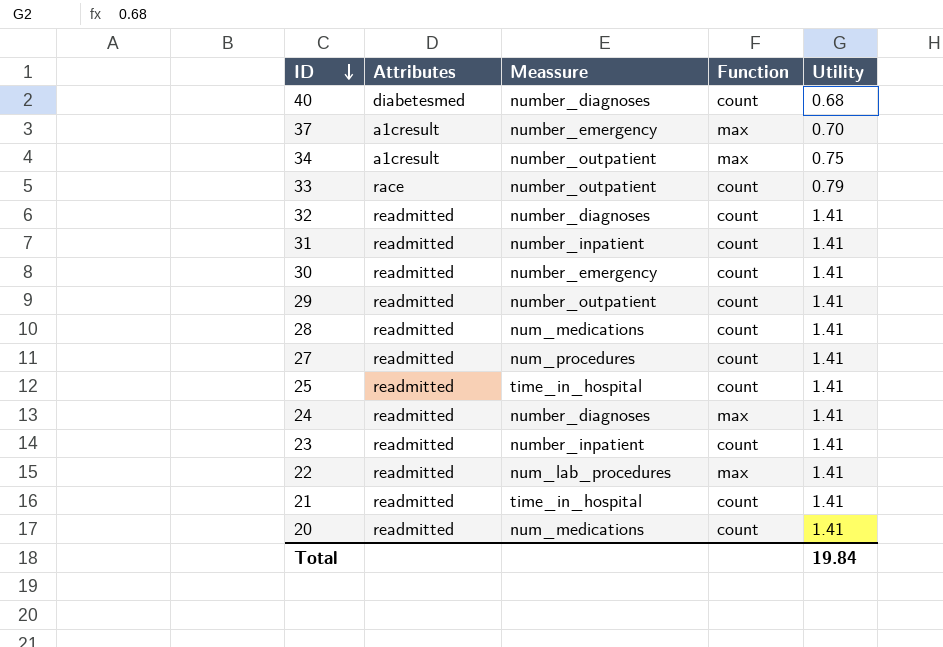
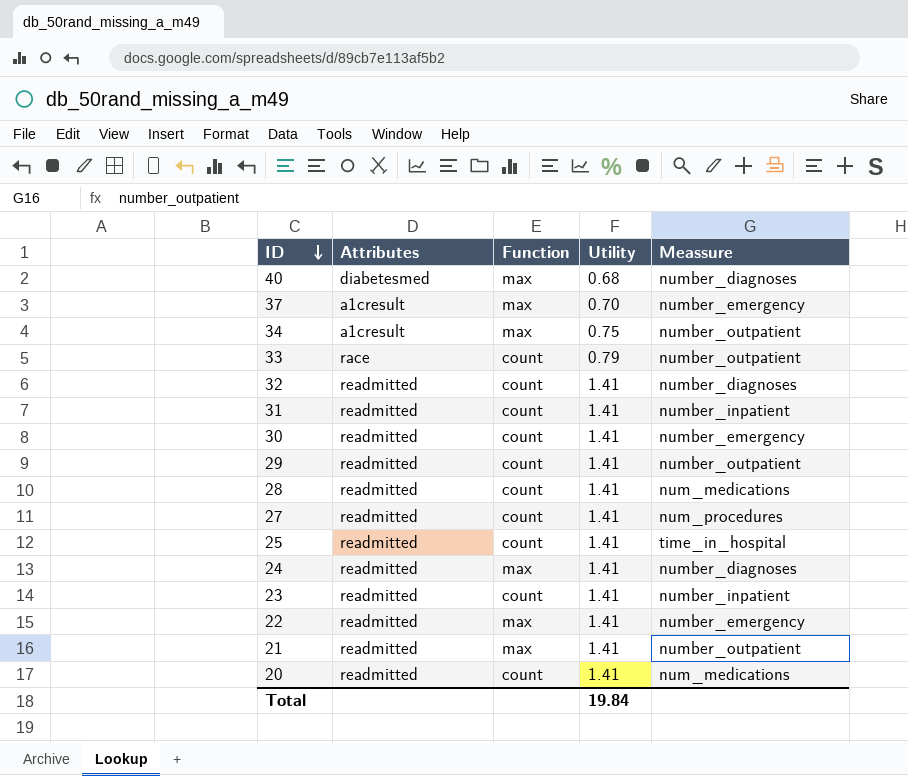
column Meassure | position: 3 -> 5
40 | Function: count -> max
22 | Meassure: num_lab_procedures -> number_emergency
21 | Function: count -> max
21 | Meassure: time_in_hospital -> number_outpatient

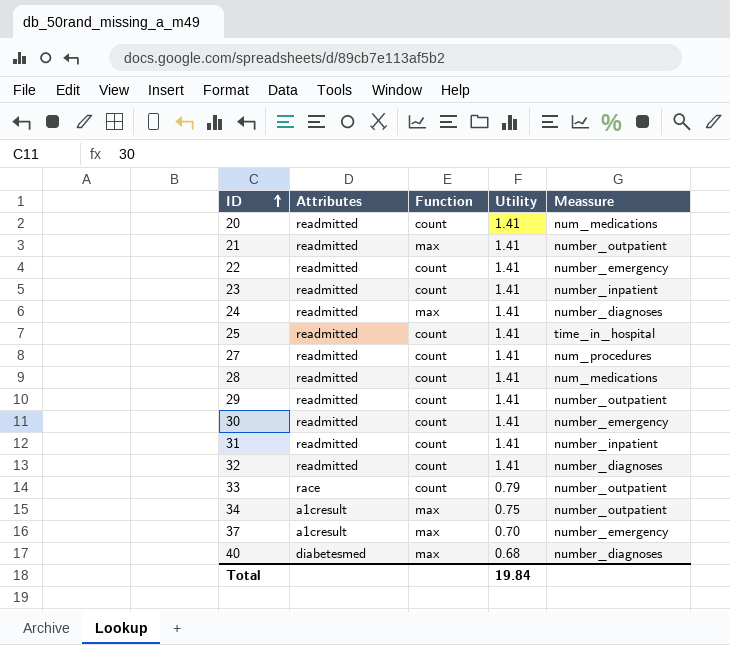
row order: ID descending -> ID ascending
22 | Function: max -> count

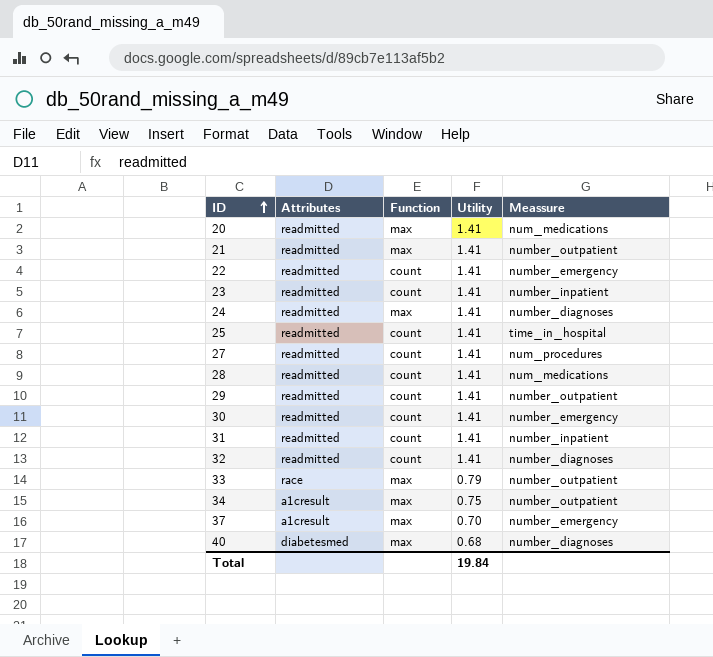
20 | Function: count -> max
33 | Function: count -> max

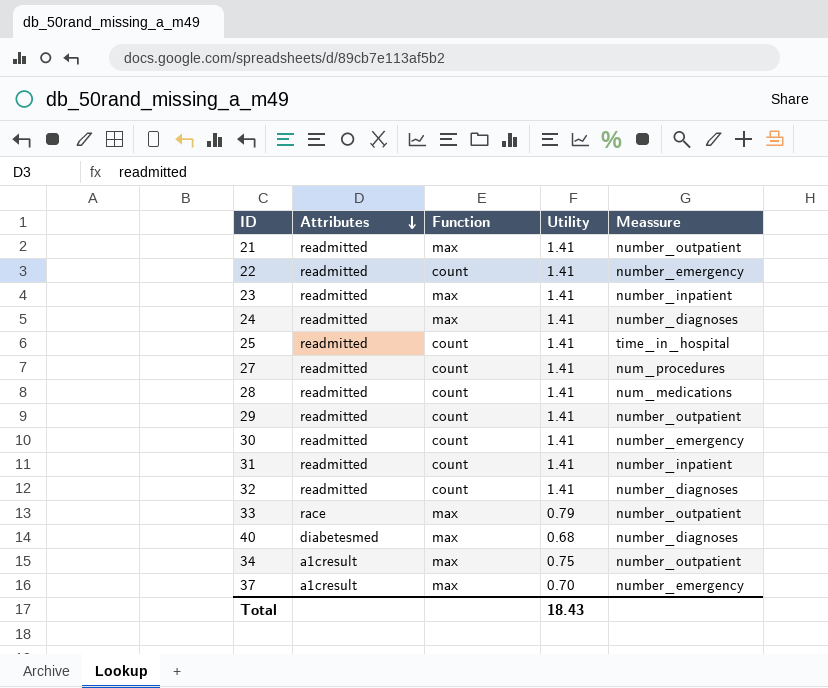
row order: ID ascending -> Attributes descending
row 20: readmitted | max | 1.41 | num_medications -> none
23 | Function: count -> max
Total | Utility: 19.84 -> 18.43

